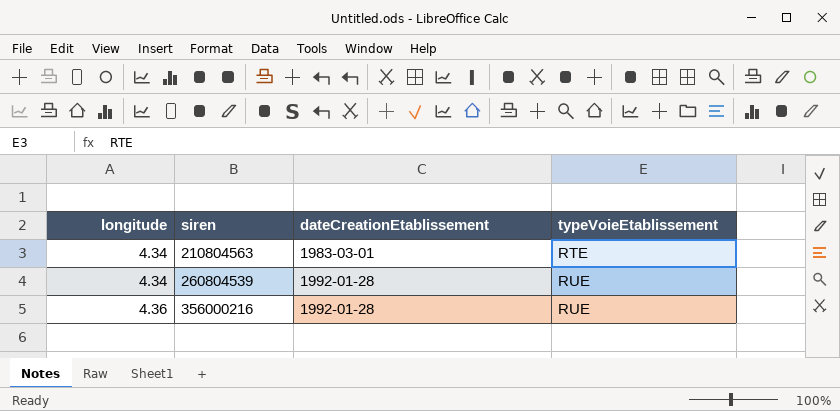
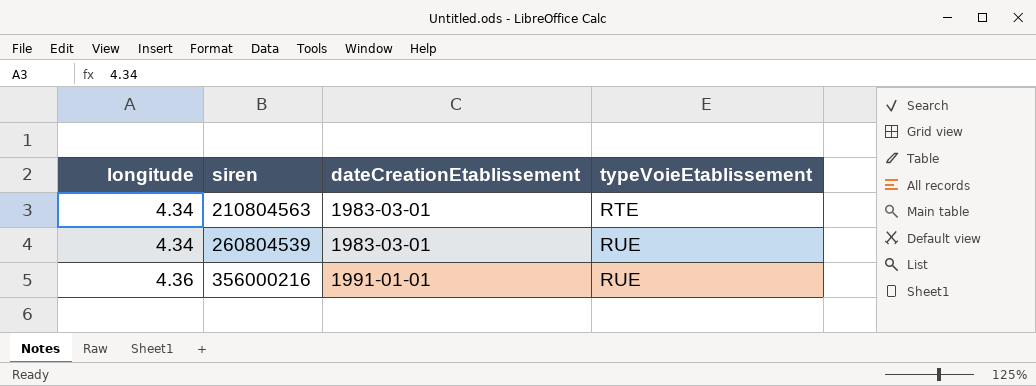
260804539 | dateCreationEtablissement: 1992-01-28 -> 1983-03-01
356000216 | dateCreationEtablissement: 1992-01-28 -> 1991-01-01

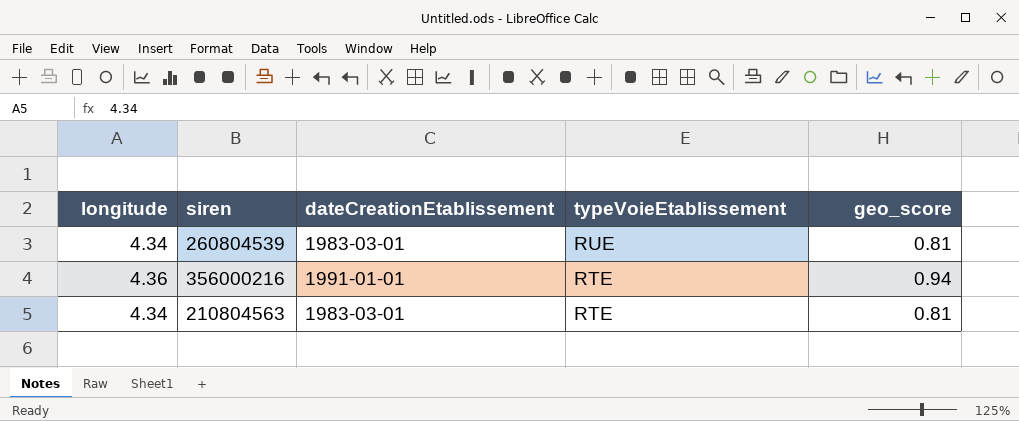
row order: longitude ascending -> typeVoieEtablissement descending
column geo_score | position: none -> 5
356000216 | typeVoieEtablissement: RUE -> RTE

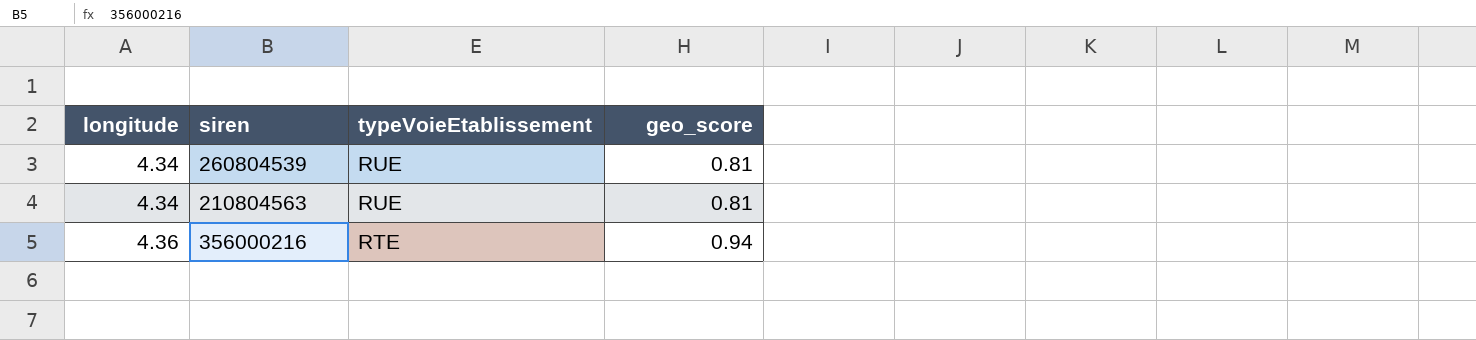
row order: typeVoieEtablissement descending -> longitude ascending
column dateCreationEtablissement | position: 3 -> none
210804563 | typeVoieEtablissement: RTE -> RUE

